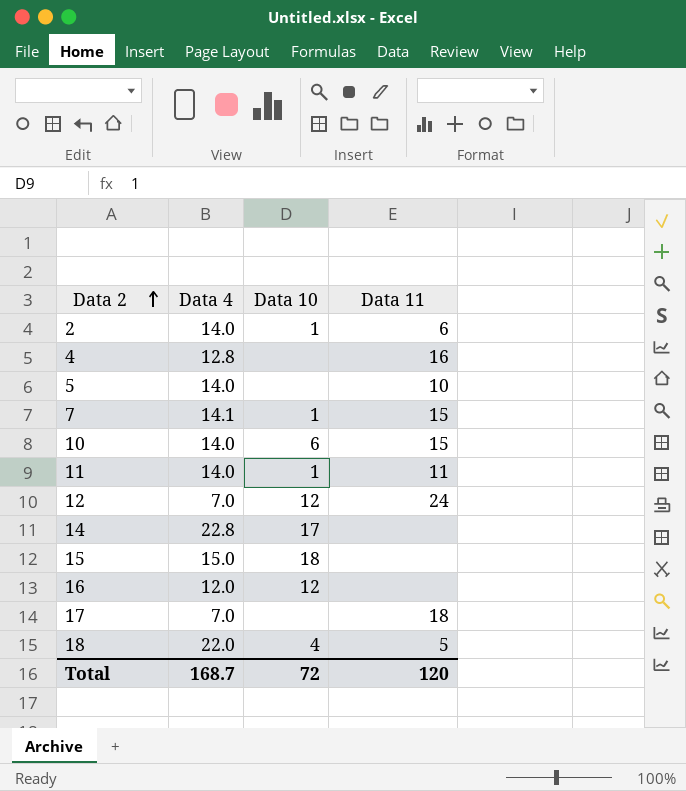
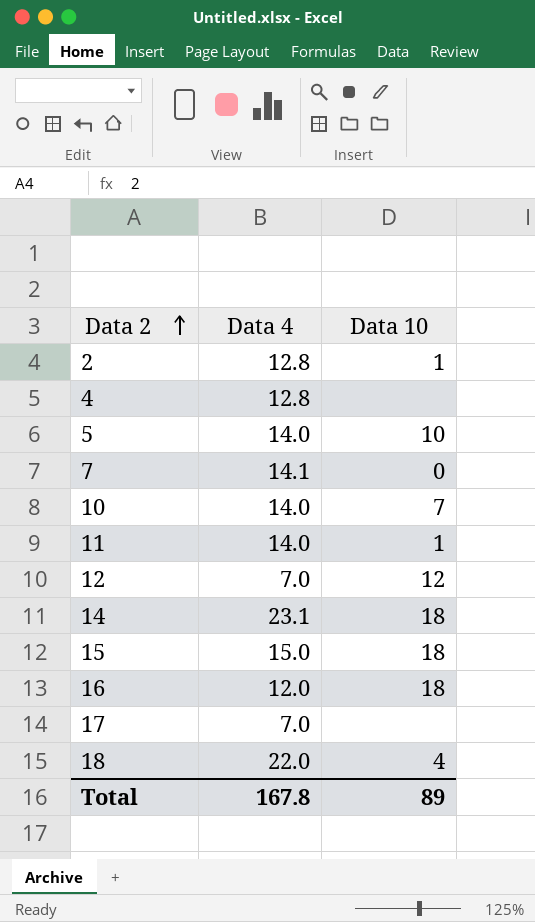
column Data 11 | position: 4 -> none
2 | Data 4: 14.0 -> 12.8
5 | Data 10: none -> 10
7 | Data 10: 1 -> 0
10 | Data 10: 6 -> 7
14 | Data 4: 22.8 -> 23.1
14 | Data 10: 17 -> 18
16 | Data 10: 12 -> 18
Total | Data 4: 168.7 -> 167.8
Total | Data 10: 72 -> 89

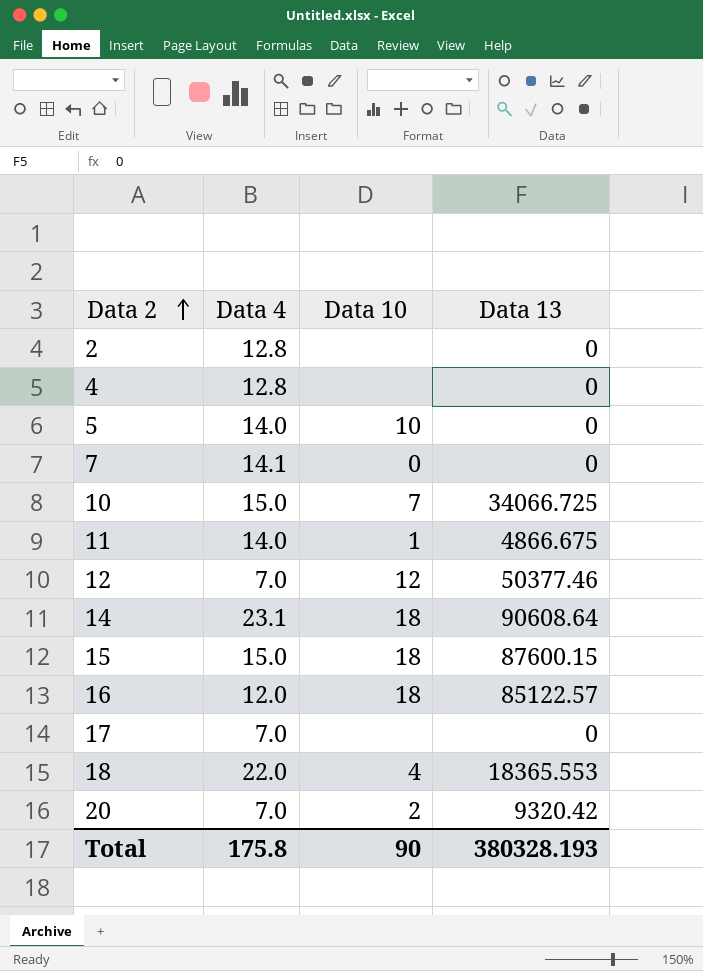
column Data 13 | position: none -> 4
2 | Data 10: 1 -> none
10 | Data 4: 14.0 -> 15.0
row 20: none -> 7.0 | 2 | 9320.42
Total | Data 4: 167.8 -> 175.8
Total | Data 10: 89 -> 90

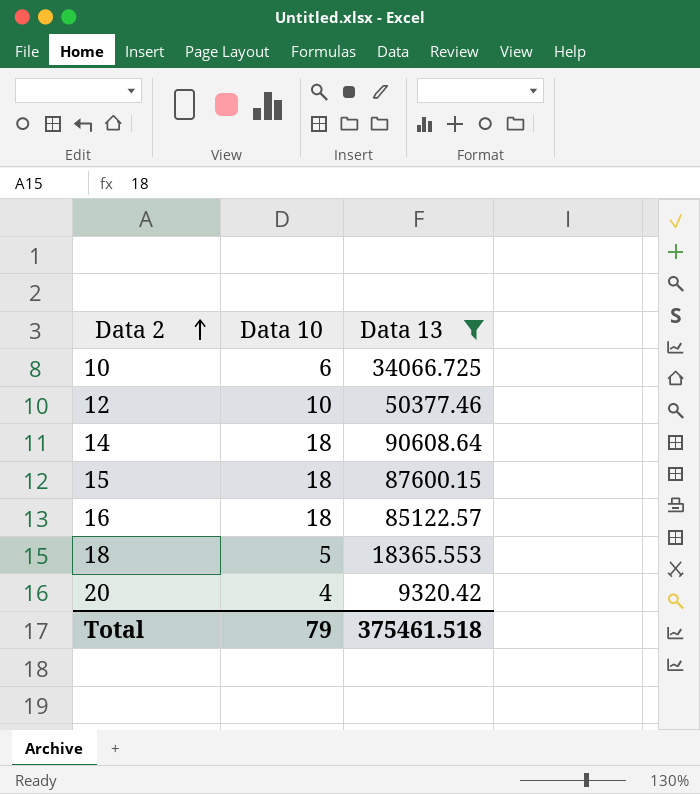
filter: none -> Data 13 >= 9320.42
column Data 4 | position: 2 -> none
10 | Data 10: 7 -> 6
12 | Data 10: 12 -> 10
18 | Data 10: 4 -> 5
20 | Data 10: 2 -> 4
Total | Data 10: 90 -> 79
Total | Data 13: 380328.193 -> 375461.518

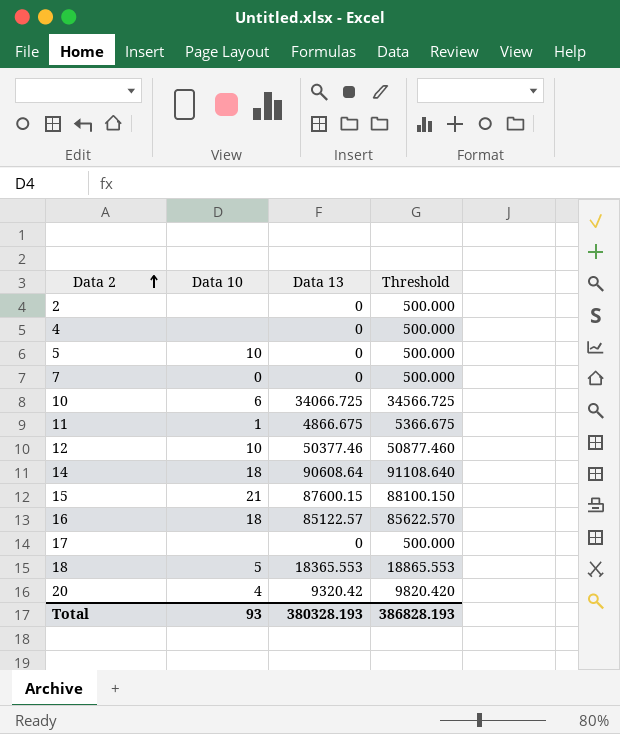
filter: Data 13 >= 9320.42 -> none
column Threshold | formula: none -> [Data 13] + 500
15 | Data 10: 18 -> 21
Total | Data 10: 79 -> 93
Total | Data 13: 375461.518 -> 380328.193

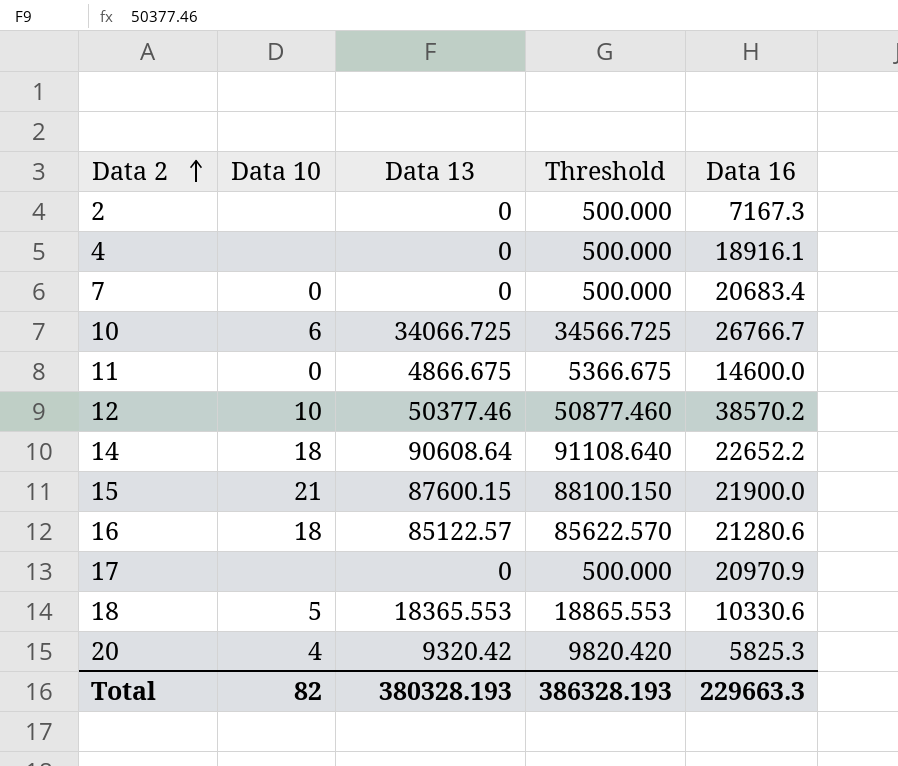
column Data 16 | position: none -> 5
row 5: 10 | 0 | 500.000 -> none
11 | Data 10: 1 -> 0
Total | Data 10: 93 -> 82
Total | Threshold: 386828.193 -> 386328.193

